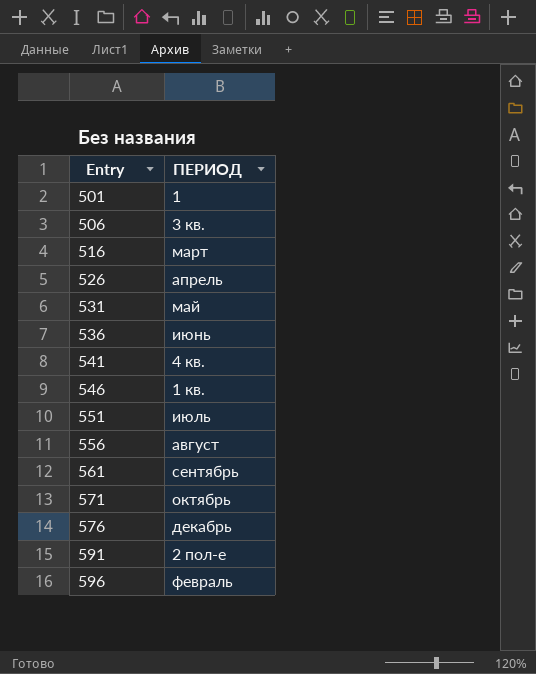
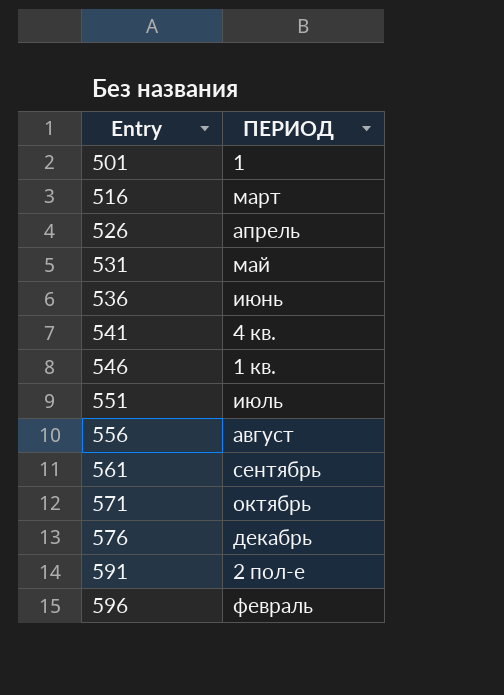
row 506: 3 кв. -> none

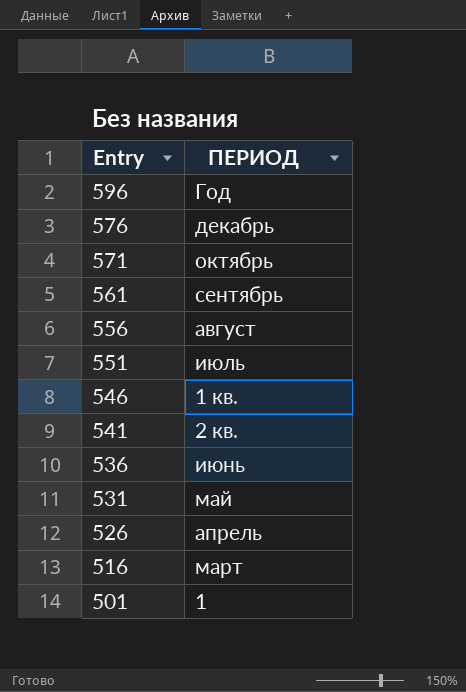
row order: Entry ascending -> Entry descending
row 591: 2 пол-е -> none
596 | ПЕРИОД: февраль -> Год
541 | ПЕРИОД: 4 кв. -> 2 кв.

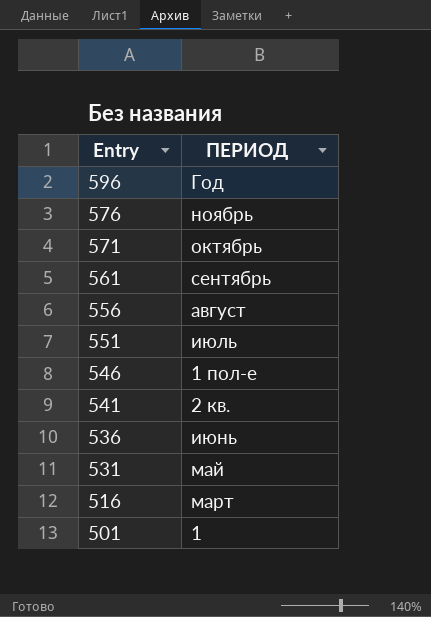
row 526: апрель -> none
576 | ПЕРИОД: декабрь -> ноябрь
546 | ПЕРИОД: 1 кв. -> 1 пол-е

